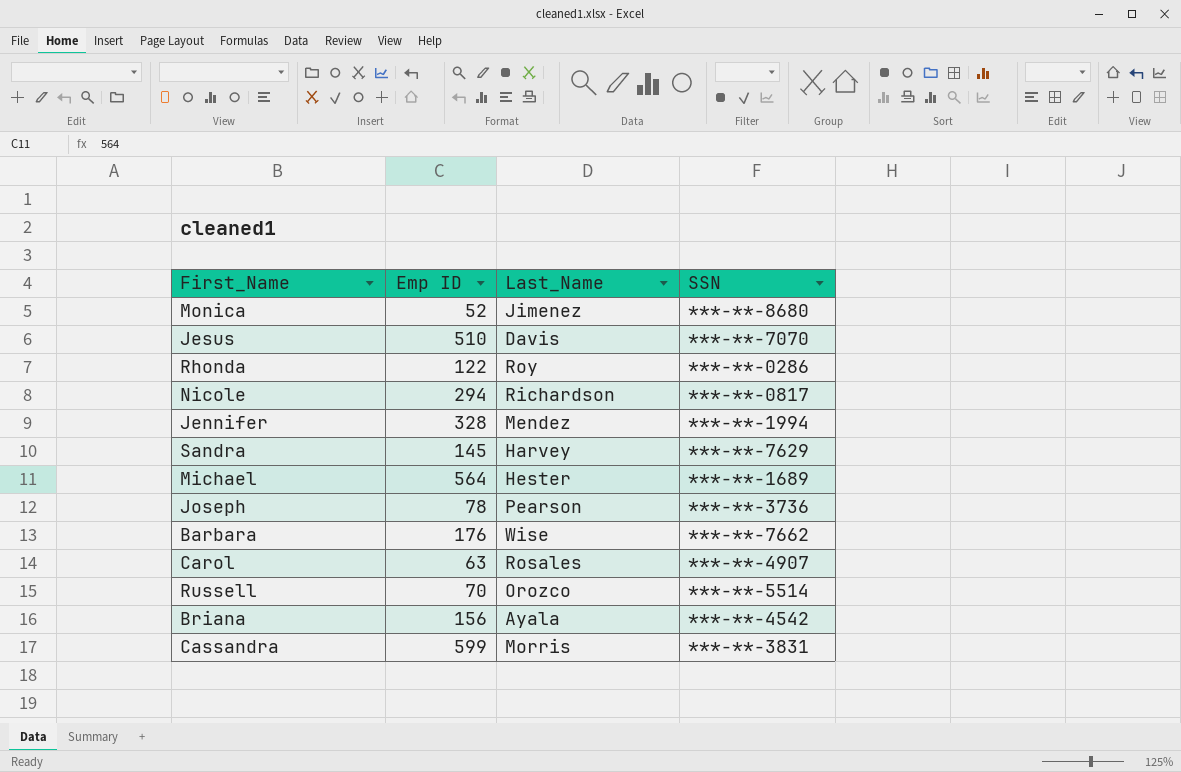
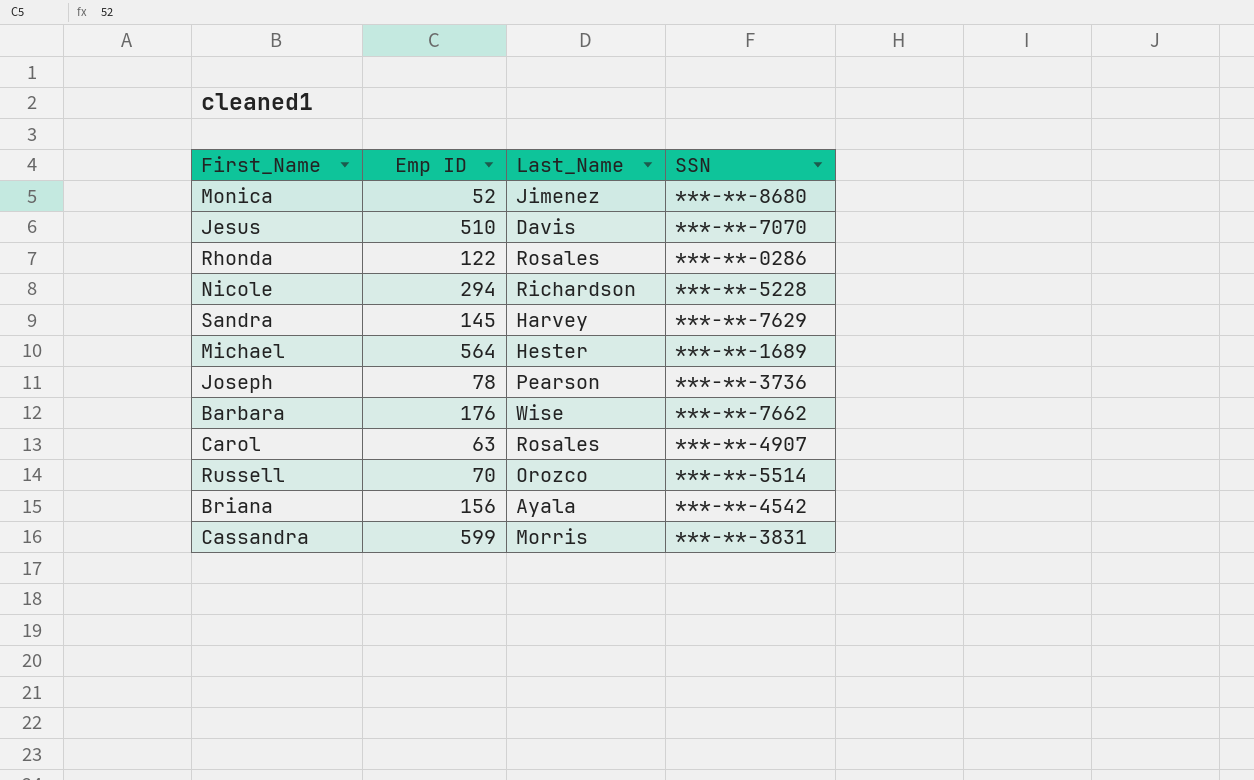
row Jennifer: 328 | Mendez | ***-**-1994 -> none
Rhonda | Last_Name: Roy -> Rosales
Nicole | SSN: ***-**-0817 -> ***-**-5228

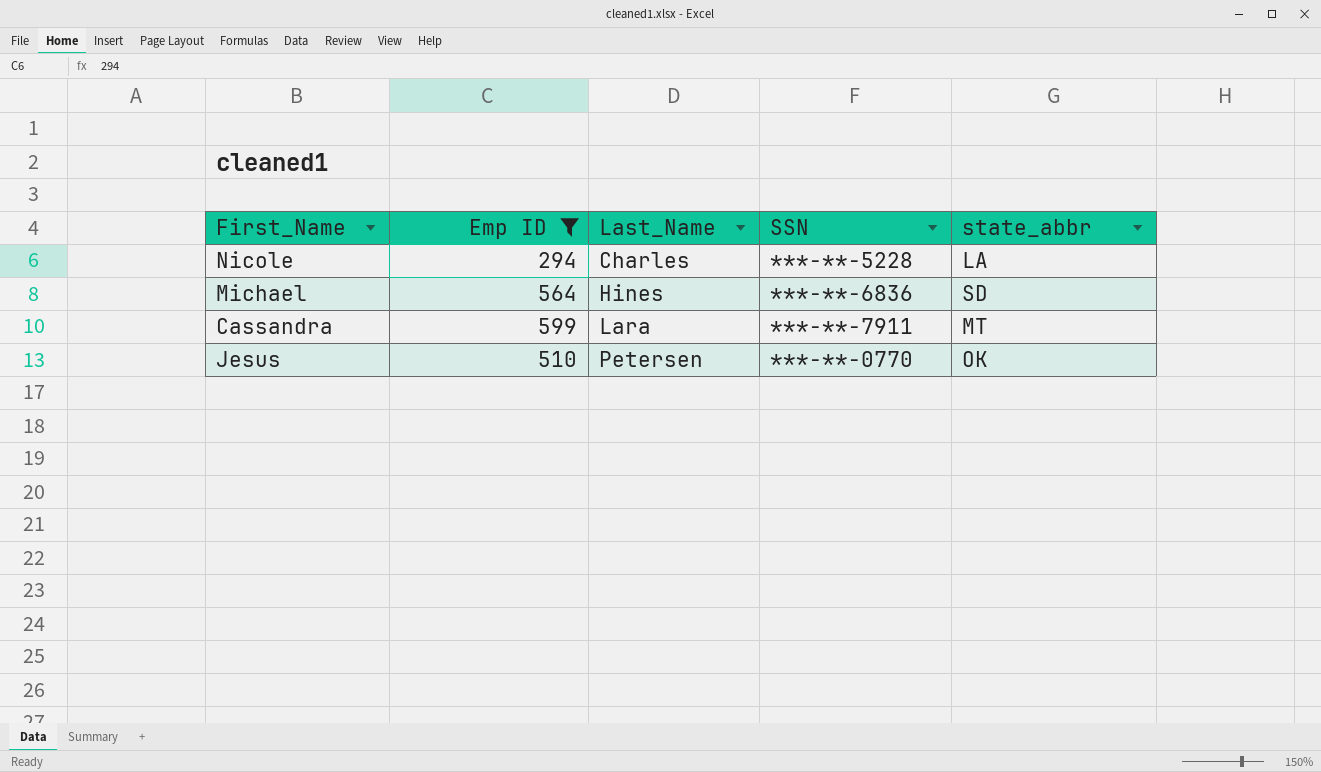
filter: none -> Emp ID >= 294
row order: none -> Last_Name ascending
column state_abbr | position: none -> 5
Nicole | Last_Name: Richardson -> Charles
Michael | Last_Name: Hester -> Hines
Michael | SSN: ***-**-1689 -> ***-**-6836
Cassandra | Last_Name: Morris -> Lara
Cassandra | SSN: ***-**-3831 -> ***-**-7911
Jesus | Last_Name: Davis -> Petersen
Jesus | SSN: ***-**-7070 -> ***-**-0770

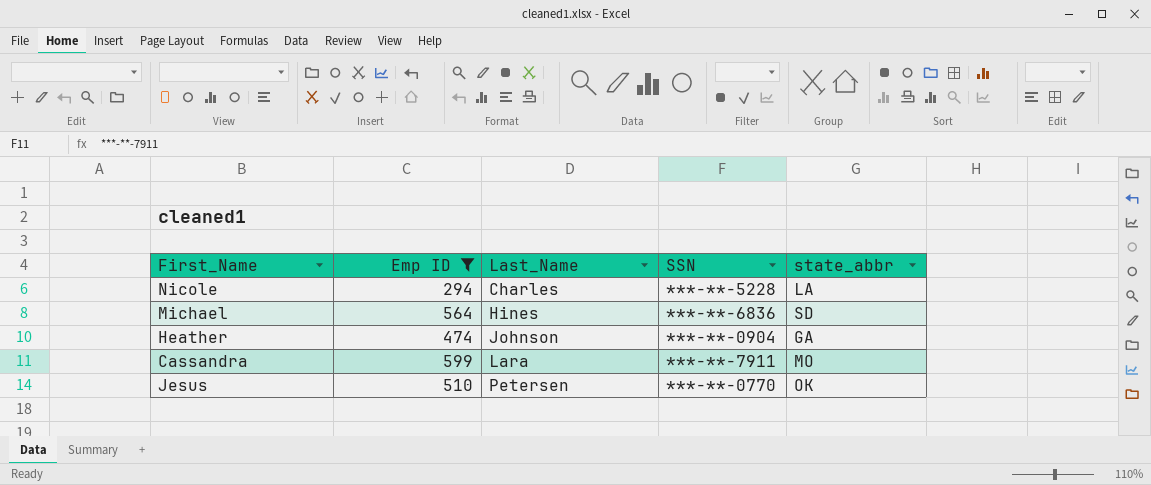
row Heather: none -> 474 | Johnson | ***-**-0904 | GA
Cassandra | state_abbr: MT -> MO

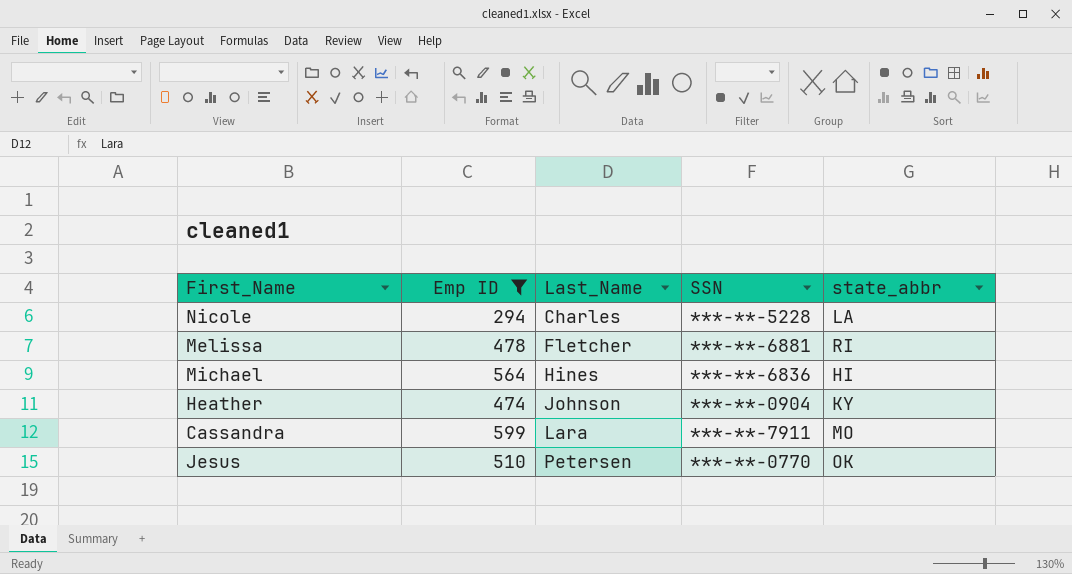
row Melissa: none -> 478 | Fletcher | ***-**-6881 | RI
Michael | state_abbr: SD -> HI
Heather | state_abbr: GA -> KY

